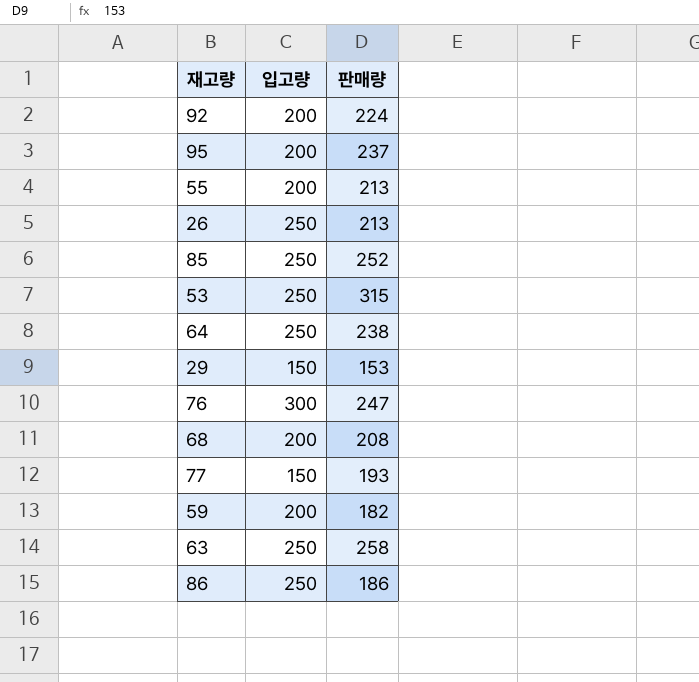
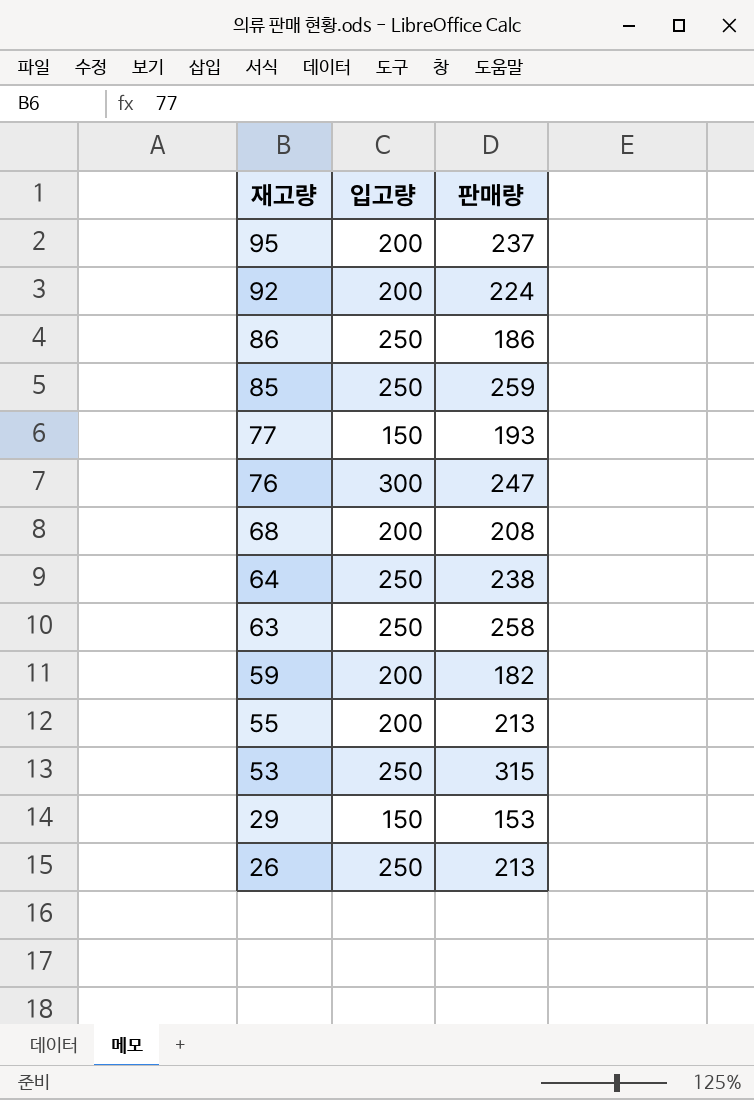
row order: none -> 재고량 descending
85 | 판매량: 252 -> 259

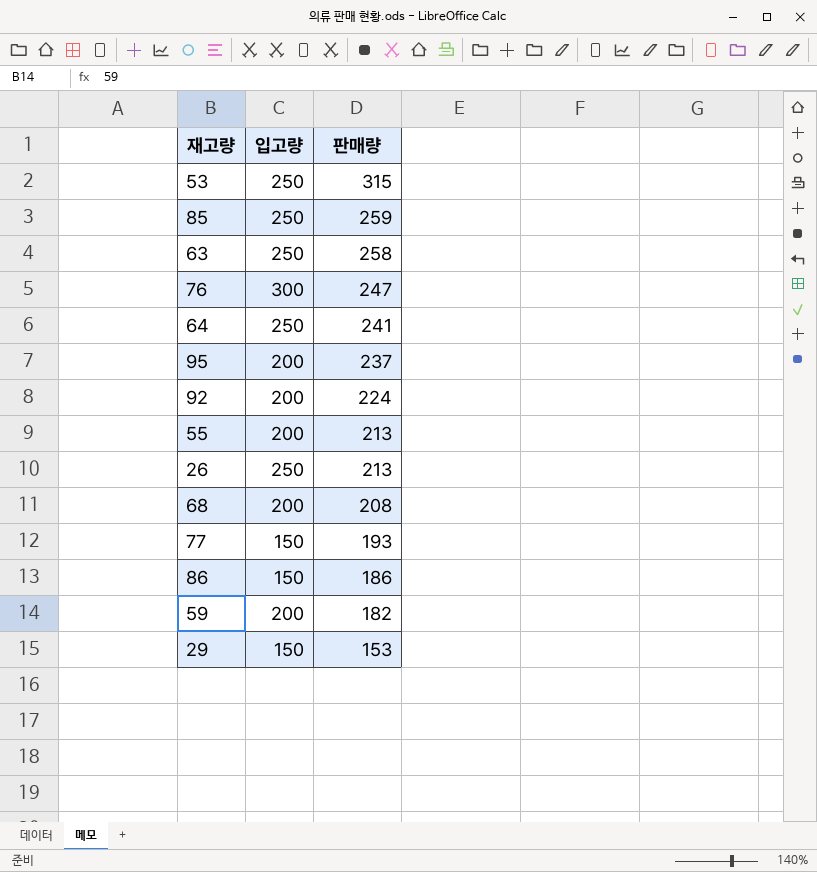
row order: 재고량 descending -> 판매량 descending
64 | 판매량: 238 -> 241
86 | 입고량: 250 -> 150

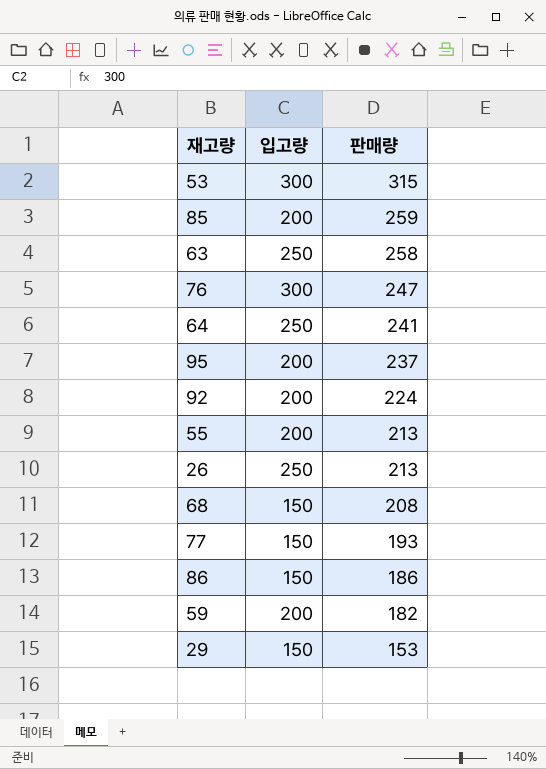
53 | 입고량: 250 -> 300
85 | 입고량: 250 -> 200
68 | 입고량: 200 -> 150

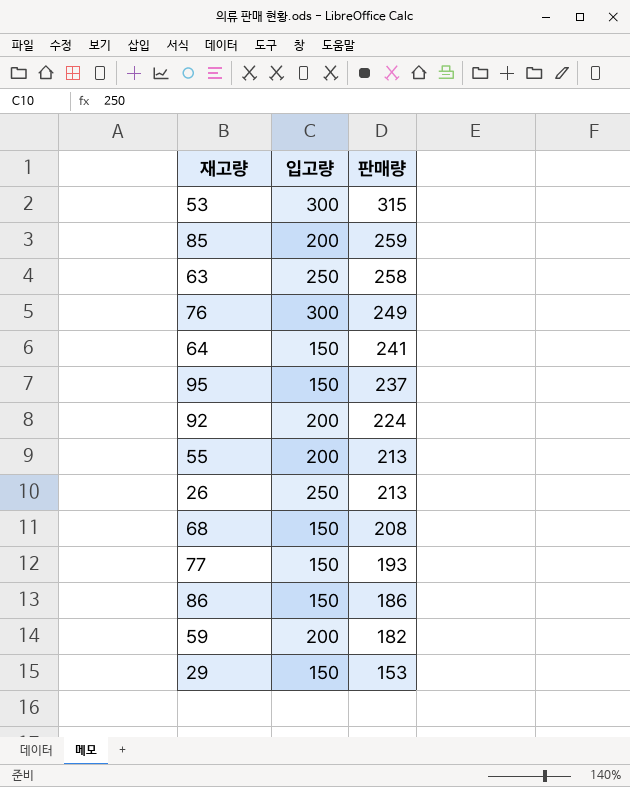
76 | 판매량: 247 -> 249
64 | 입고량: 250 -> 150
95 | 입고량: 200 -> 150

